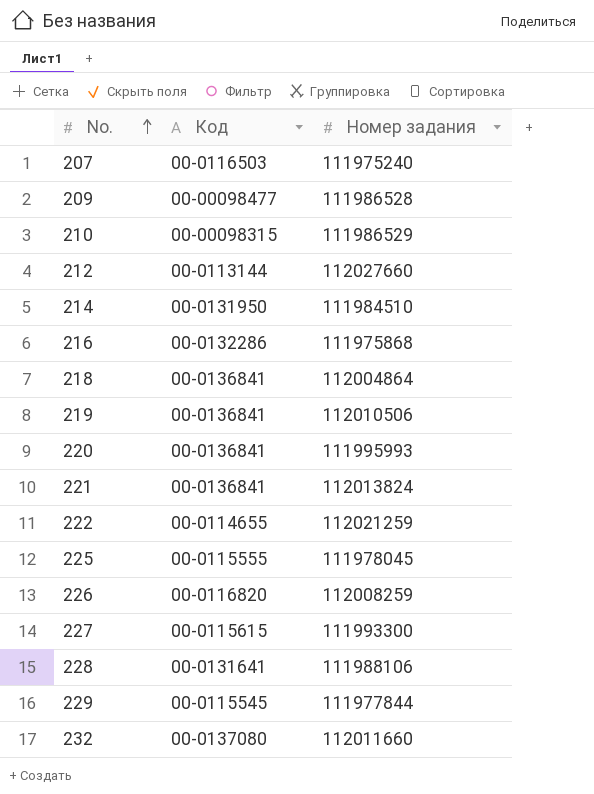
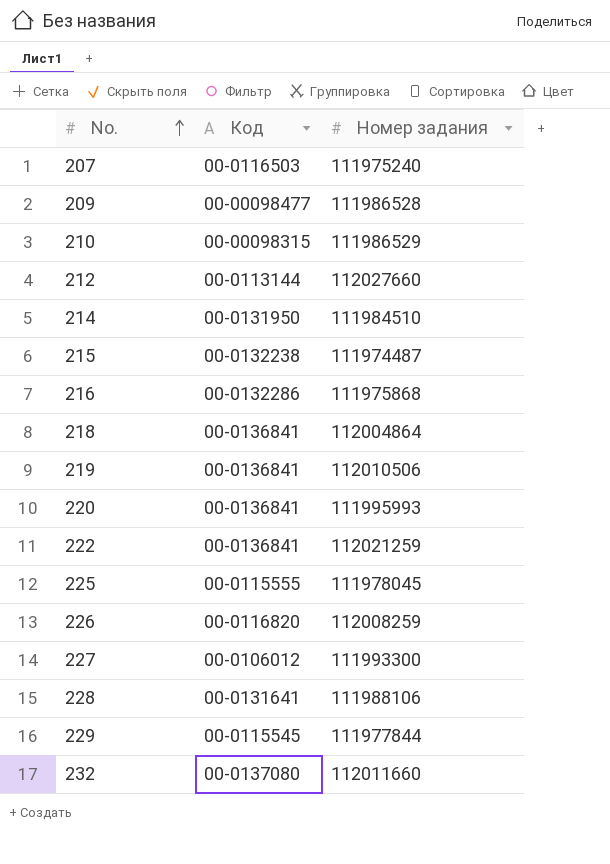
row 221: 00-0136841 | 112013824 -> none
row 215: none -> 00-0132238 | 111974487
222 | Код: 00-0114655 -> 00-0136841
227 | Код: 00-0115615 -> 00-0106012

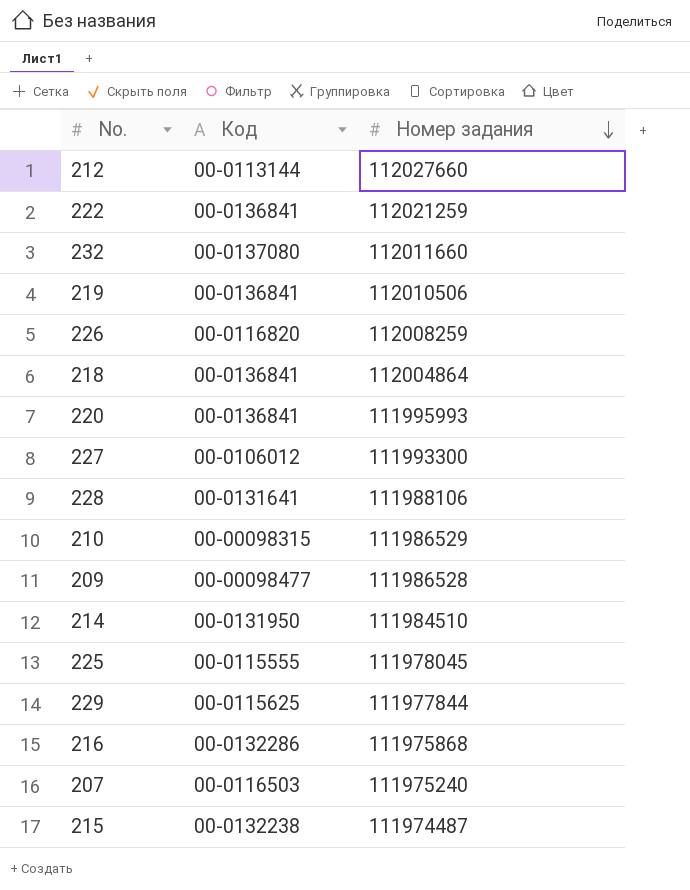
row order: No. ascending -> Номер задания descending
229 | Код: 00-0115545 -> 00-0115625

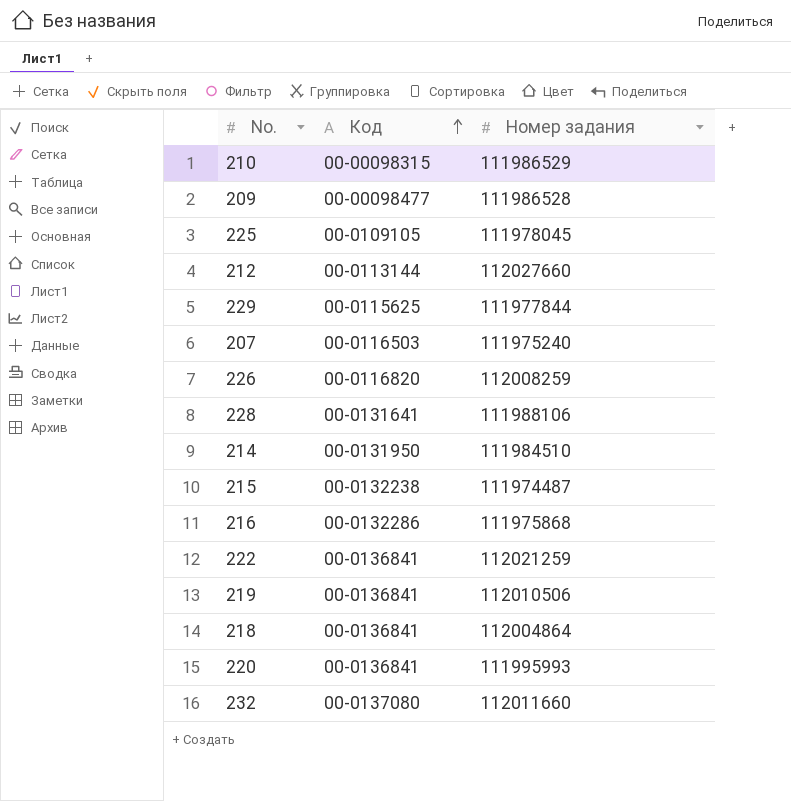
row order: Номер задания descending -> Код ascending
row 227: 00-0106012 | 111993300 -> none
225 | Код: 00-0115555 -> 00-0109105

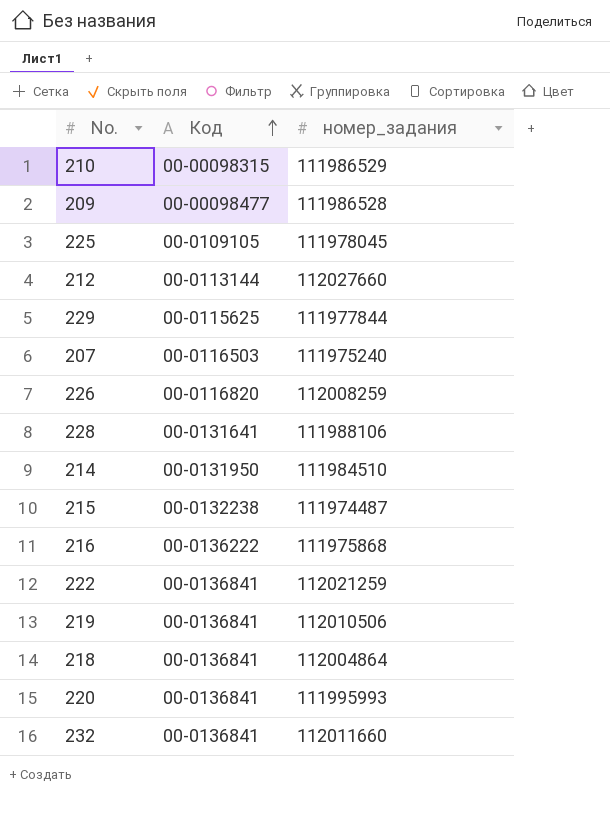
column name: Номер задания -> номер_задания
216 | Код: 00-0132286 -> 00-0136222
232 | Код: 00-0137080 -> 00-0136841

